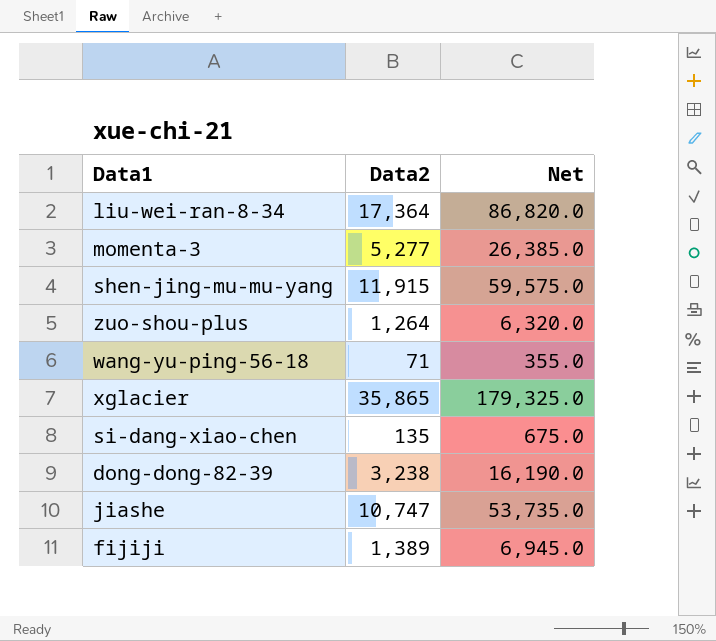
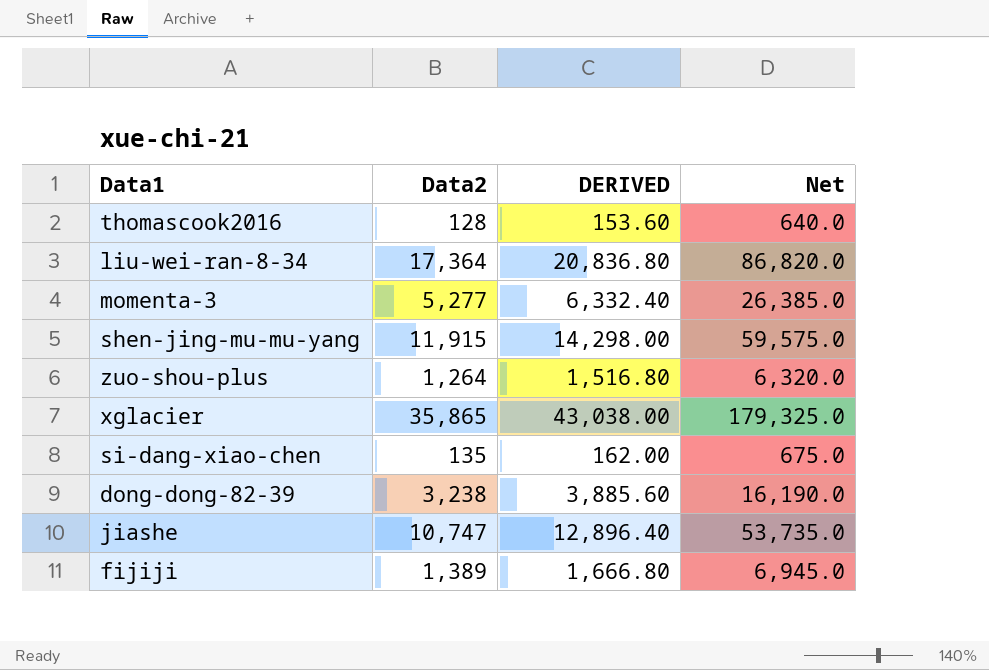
column DERIVED | formula: none -> [Data2] * 1.2
row wang-yu-ping-56-18: 71 | 355.0 -> none
row thomascook2016: none -> 128 | 153.60 | 640.0

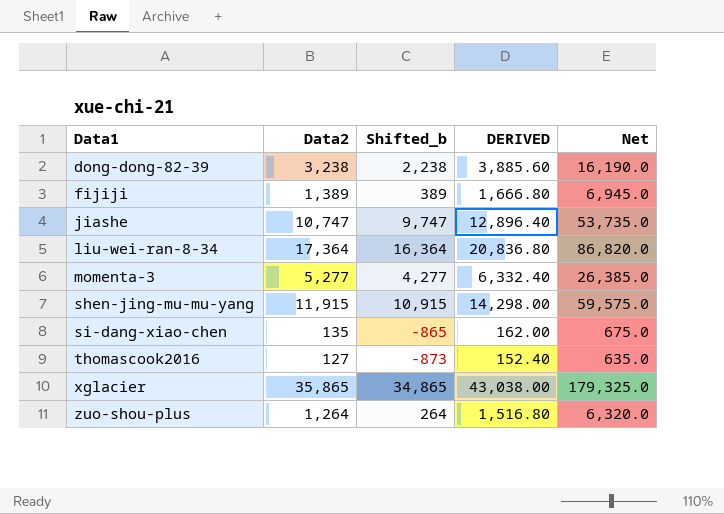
row order: none -> Data1 ascending
column Shifted_b | formula: none -> [Data2] - 1000
thomascook2016 | Data2: 128 -> 127
thomascook2016 | DERIVED: 153.60 -> 152.40
thomascook2016 | Net: 640.0 -> 635.0

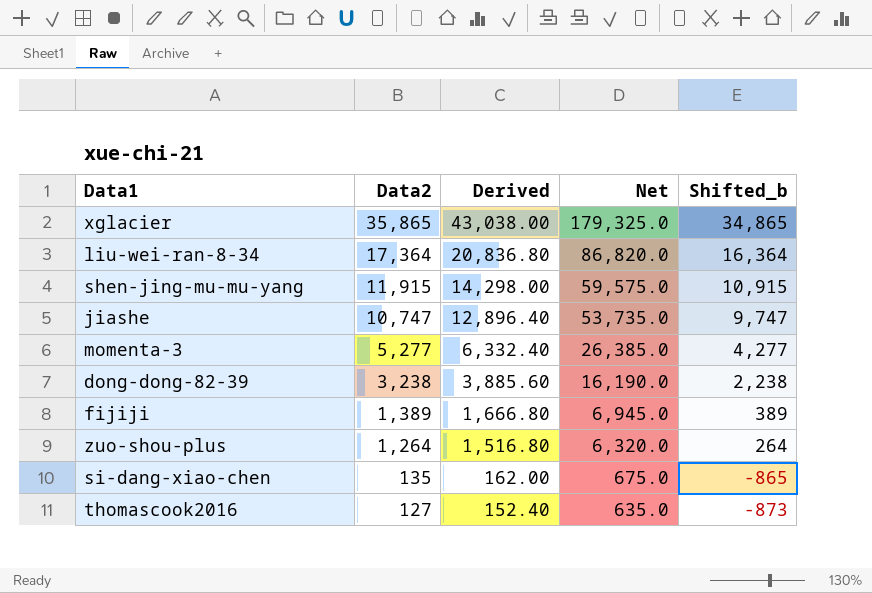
row order: Data1 ascending -> Data2 descending
column name: DERIVED -> Derived
column Shifted_b | position: 3 -> 5

